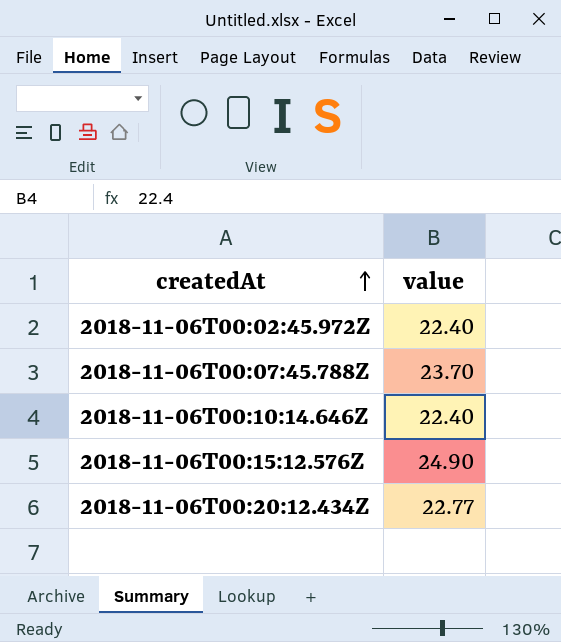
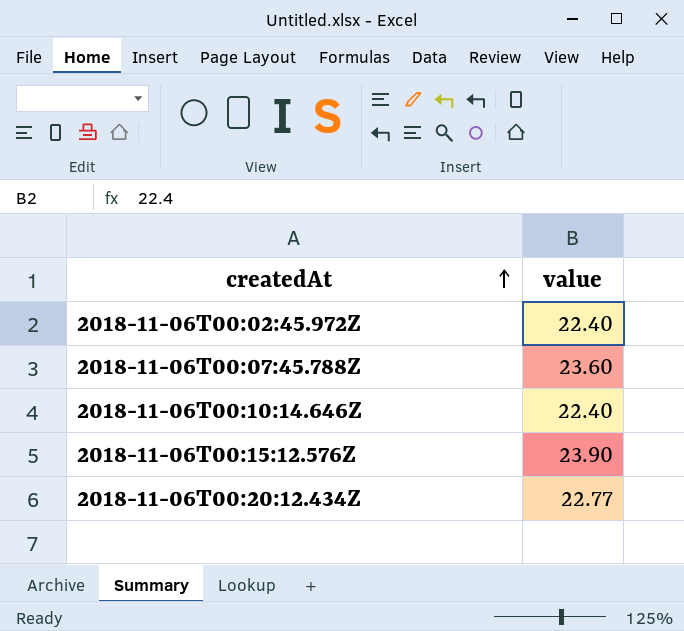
2018-11-06T00:07:45.788Z | value: 23.70 -> 23.60
2018-11-06T00:15:12.576Z | value: 24.90 -> 23.90

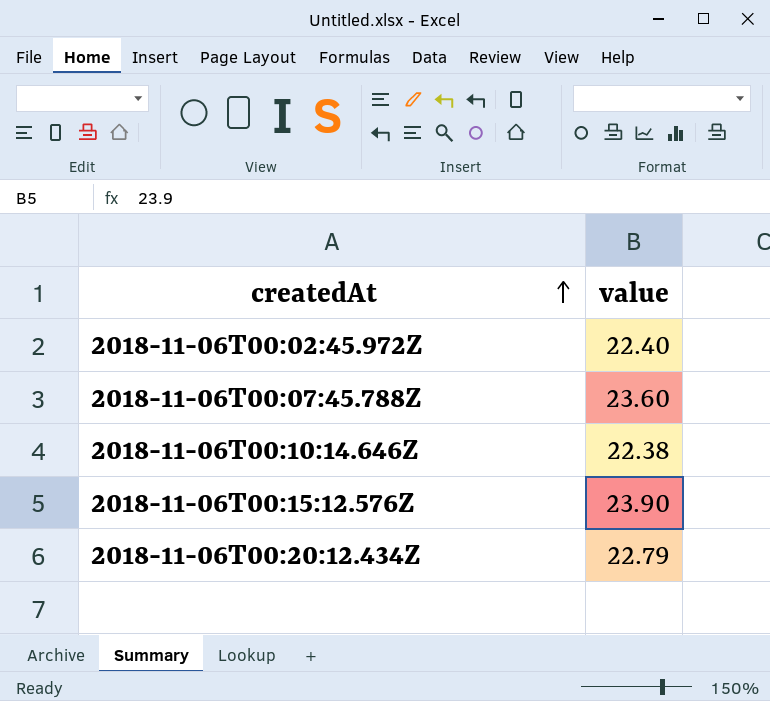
2018-11-06T00:10:14.646Z | value: 22.40 -> 22.38
2018-11-06T00:20:12.434Z | value: 22.77 -> 22.79

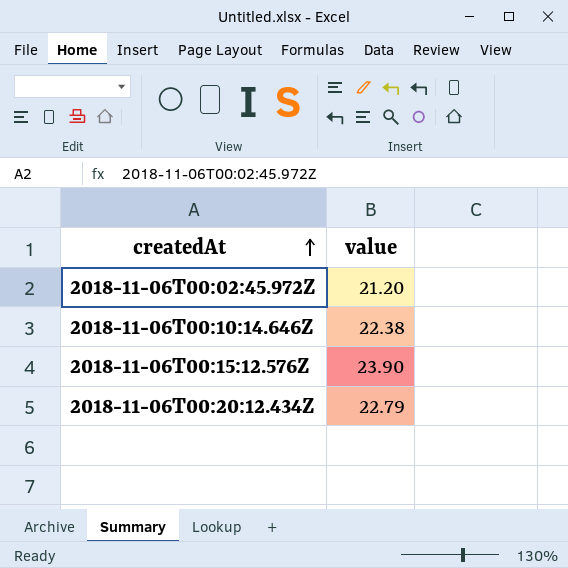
row 2018-11-06T00:07:45.788Z: 23.60 -> none
2018-11-06T00:02:45.972Z | value: 22.40 -> 21.20

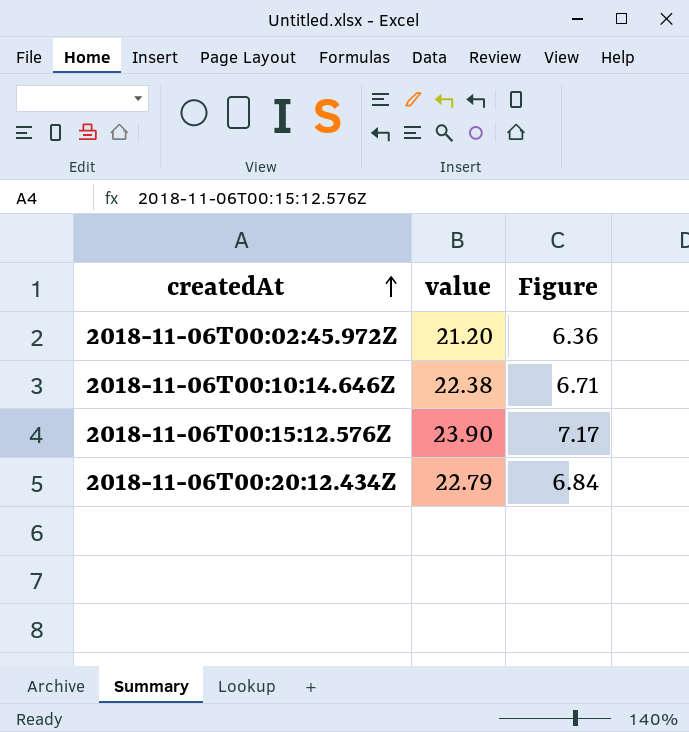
column Figure | formula: none -> [value] * 0.3

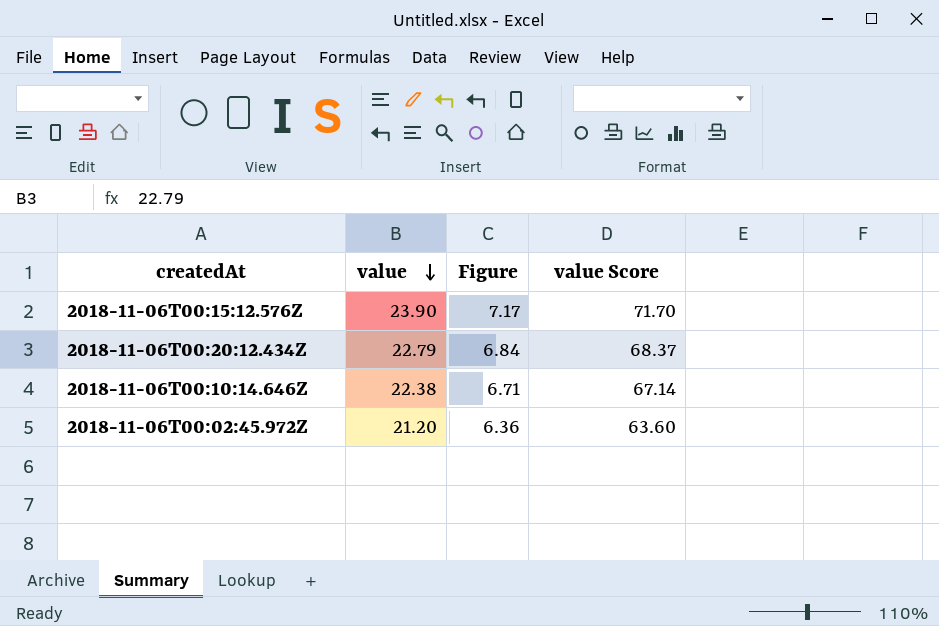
row order: createdAt ascending -> value descending
column value Score | formula: none -> [value] * 3

